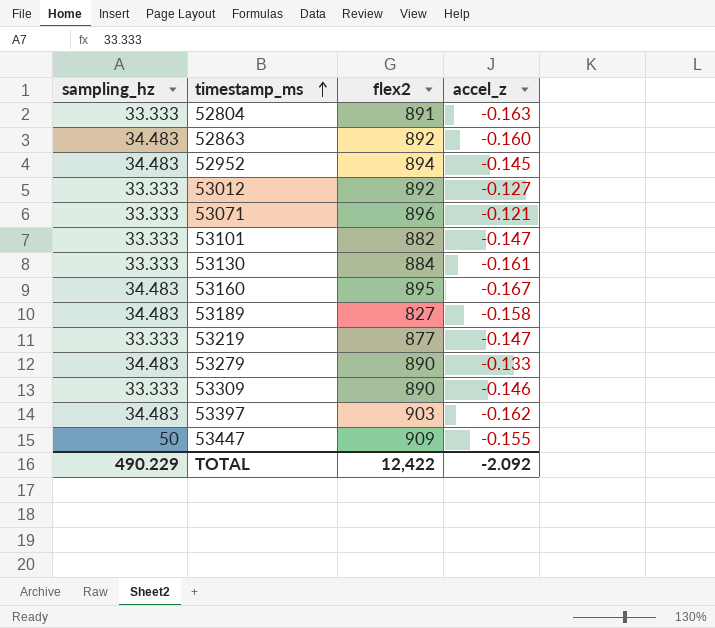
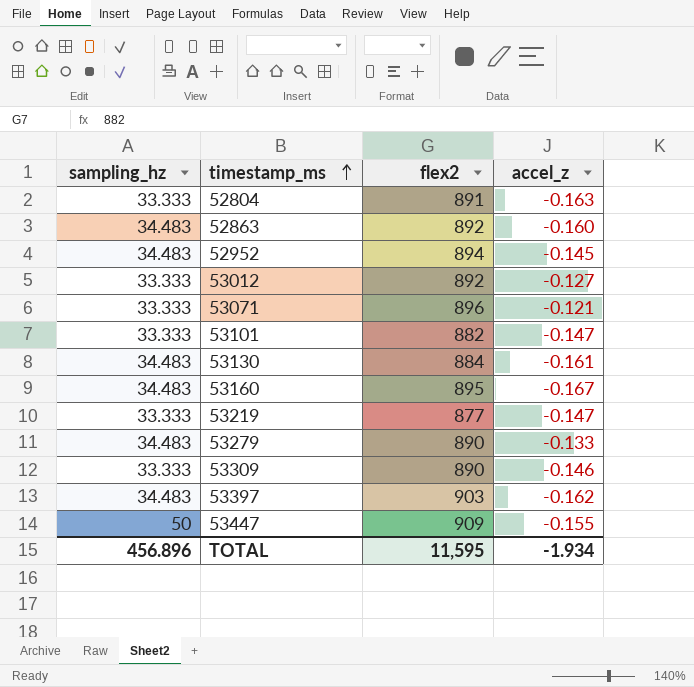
row 53189: 34.483 | 827 | -0.158 -> none
53130 | sampling_hz: 33.333 -> 34.483
TOTAL | sampling_hz: 490.229 -> 456.896
TOTAL | flex2: 12,422 -> 11,595
TOTAL | accel_z: -2.092 -> -1.934

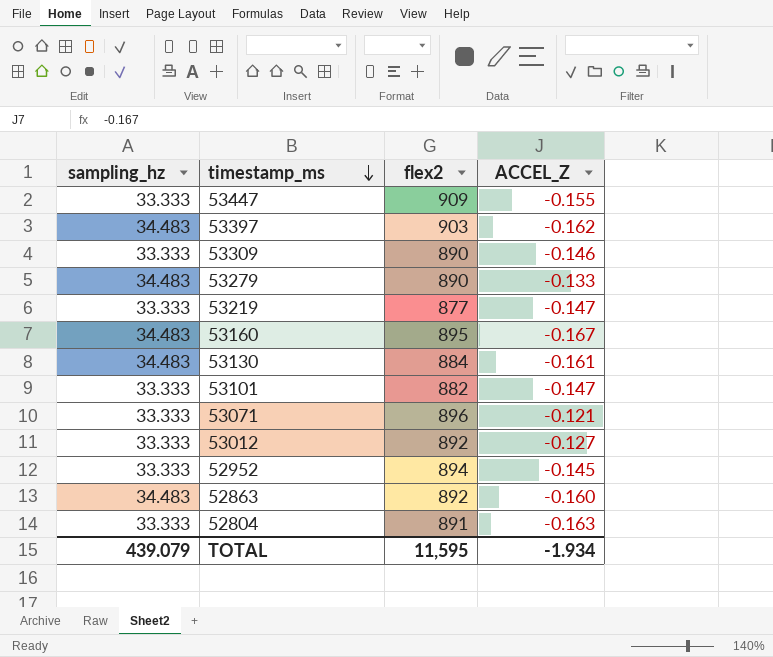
row order: timestamp_ms ascending -> timestamp_ms descending
column name: accel_z -> ACCEL_Z
53447 | sampling_hz: 50 -> 33.333
52952 | sampling_hz: 34.483 -> 33.333
TOTAL | sampling_hz: 456.896 -> 439.079

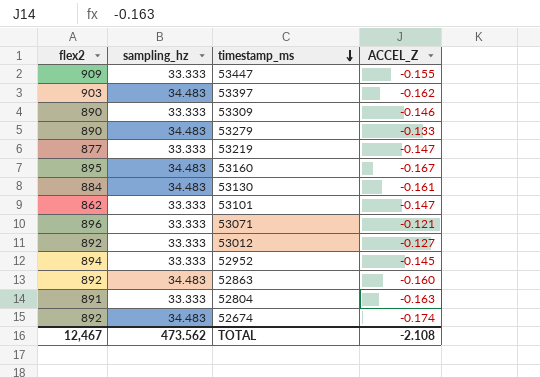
column flex2 | position: 3 -> 1
53101 | flex2: 882 -> 862
row 52674: none -> 892 | 34.483 | -0.174
TOTAL | flex2: 11,595 -> 12,467
TOTAL | sampling_hz: 439.079 -> 473.562
TOTAL | ACCEL_Z: -1.934 -> -2.108

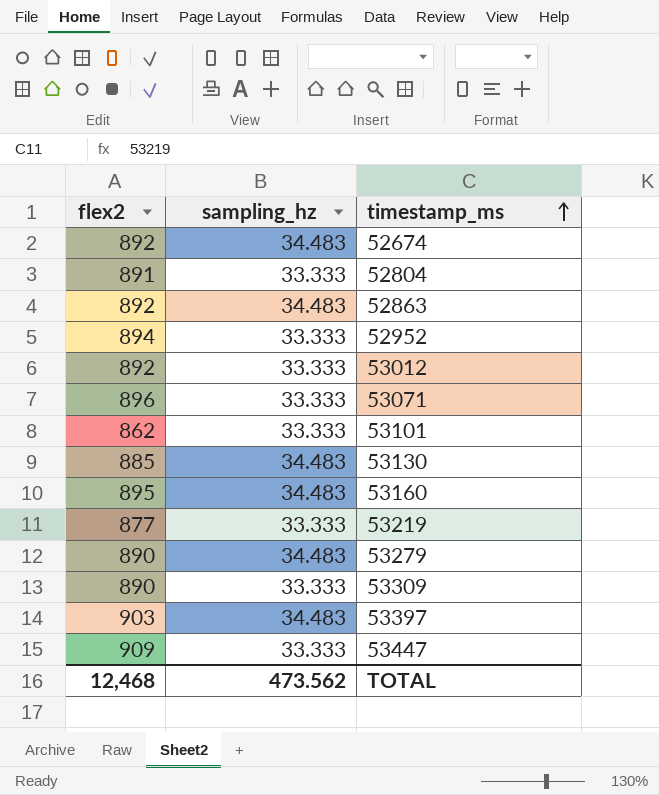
row order: timestamp_ms descending -> timestamp_ms ascending
column ACCEL_Z | position: 4 -> none
53130 | flex2: 884 -> 885
TOTAL | flex2: 12,467 -> 12,468

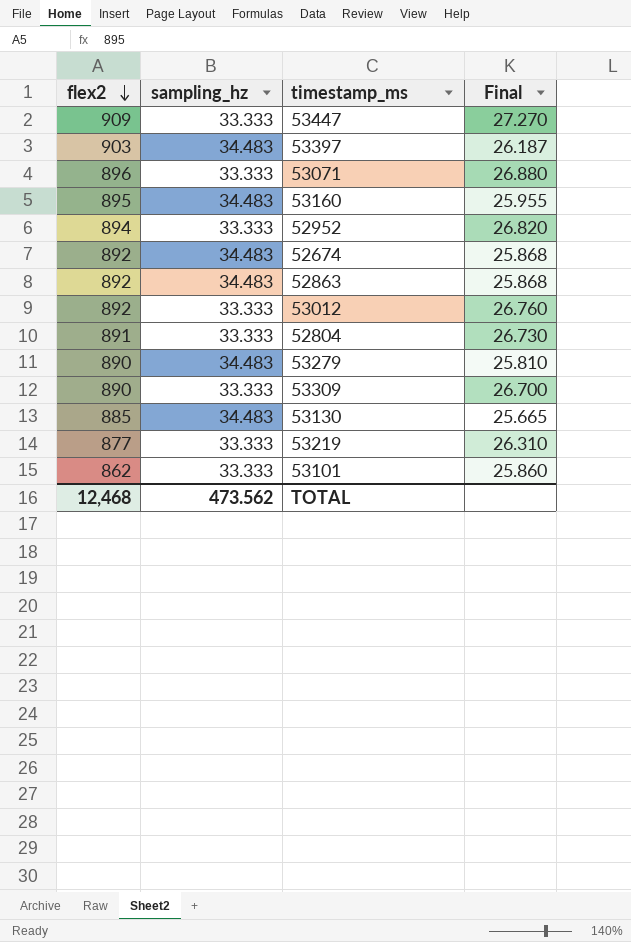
row order: timestamp_ms ascending -> flex2 descending
column Final | formula: none -> [flex2] / [sampling_hz]

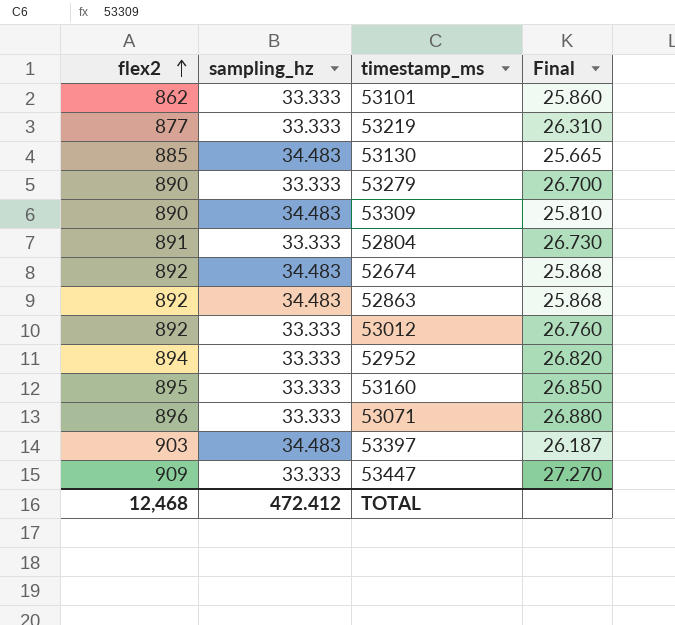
row order: flex2 descending -> flex2 ascending
53279 | sampling_hz: 34.483 -> 33.333
53279 | Final: 25.810 -> 26.700
53309 | sampling_hz: 33.333 -> 34.483
53309 | Final: 26.700 -> 25.810
53160 | sampling_hz: 34.483 -> 33.333
53160 | Final: 25.955 -> 26.850
TOTAL | sampling_hz: 473.562 -> 472.412

